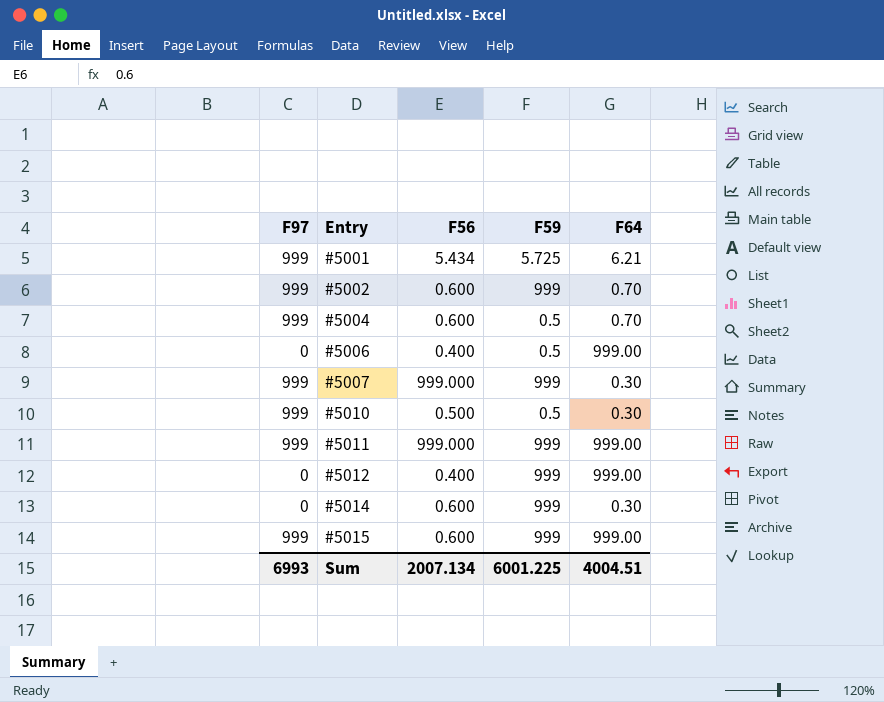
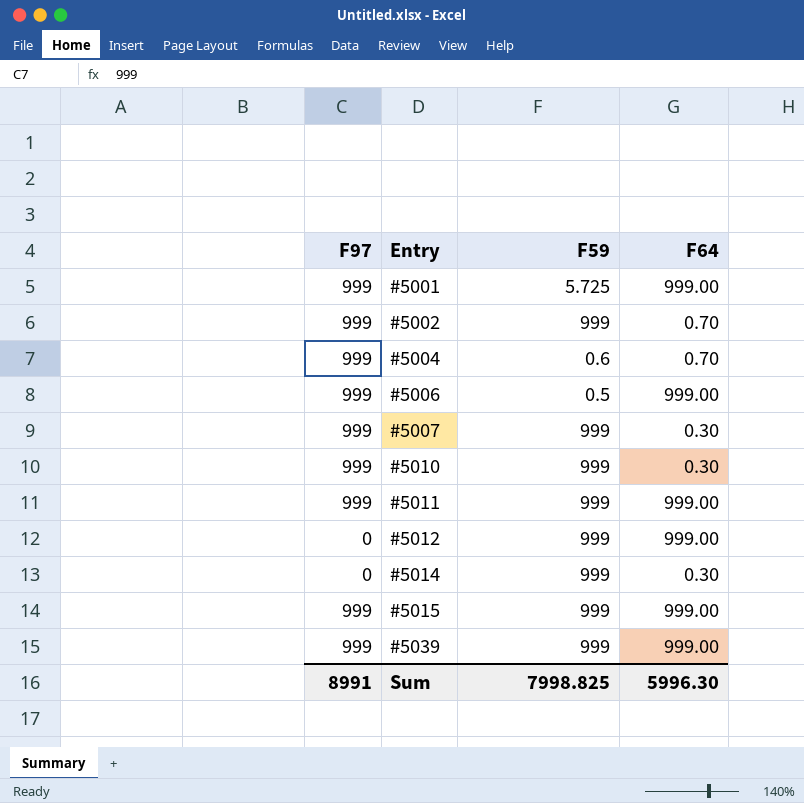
column F56 | position: 3 -> none
#5001 | F64: 6.21 -> 999.00
#5004 | F59: 0.5 -> 0.6
#5006 | F97: 0 -> 999
#5010 | F59: 0.5 -> 999
row #5039: none -> 999 | 999 | 999.00
Sum | F97: 6993 -> 8991
Sum | F59: 6001.225 -> 7998.825
Sum | F64: 4004.51 -> 5996.30

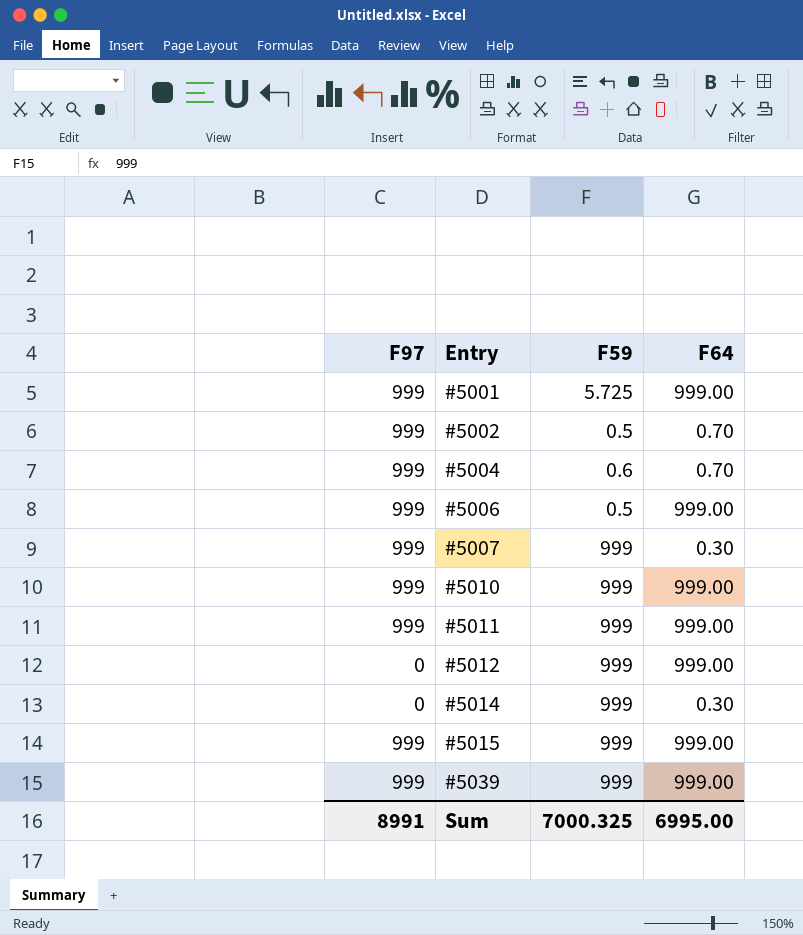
#5002 | F59: 999 -> 0.5
#5010 | F64: 0.30 -> 999.00
Sum | F59: 7998.825 -> 7000.325
Sum | F64: 5996.30 -> 6995.00

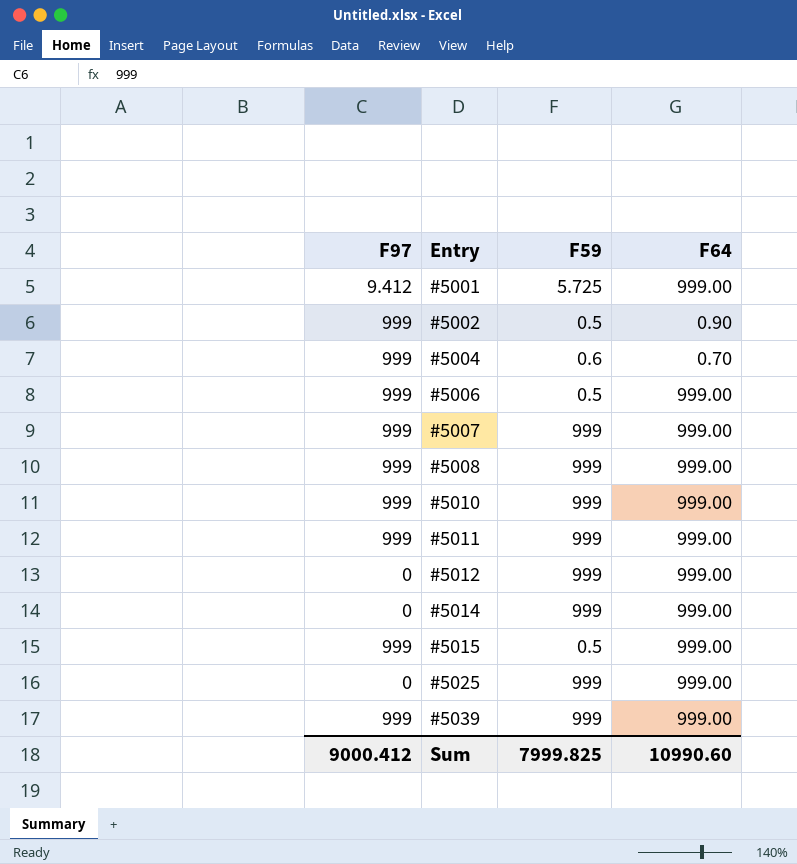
#5001 | F97: 999 -> 9.412
#5002 | F64: 0.70 -> 0.90
#5007 | F64: 0.30 -> 999.00
row #5008: none -> 999 | 999 | 999.00
#5014 | F64: 0.30 -> 999.00
#5015 | F59: 999 -> 0.5
row #5025: none -> 0 | 999 | 999.00
Sum | F97: 8991 -> 9000.412
Sum | F59: 7000.325 -> 7999.825
Sum | F64: 6995.00 -> 10990.60

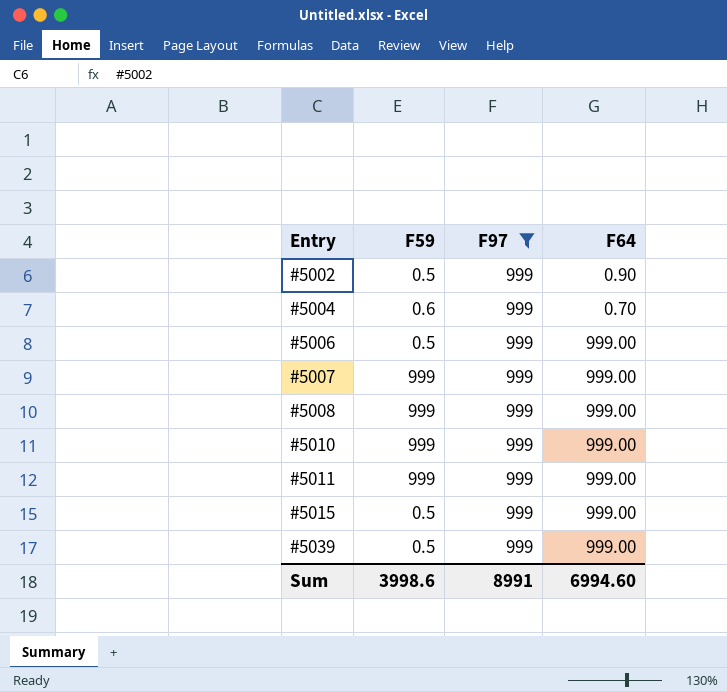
filter: none -> F97 = 999
column F97 | position: 1 -> 3
#5039 | F59: 999 -> 0.5
Sum | F59: 7999.825 -> 3998.6
Sum | F97: 9000.412 -> 8991
Sum | F64: 10990.60 -> 6994.60

